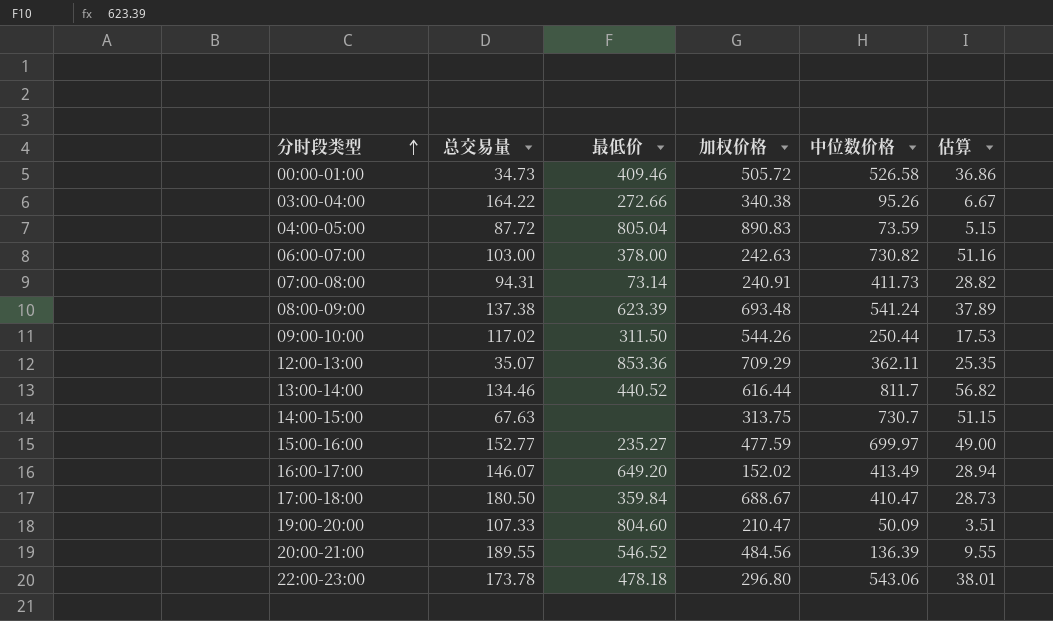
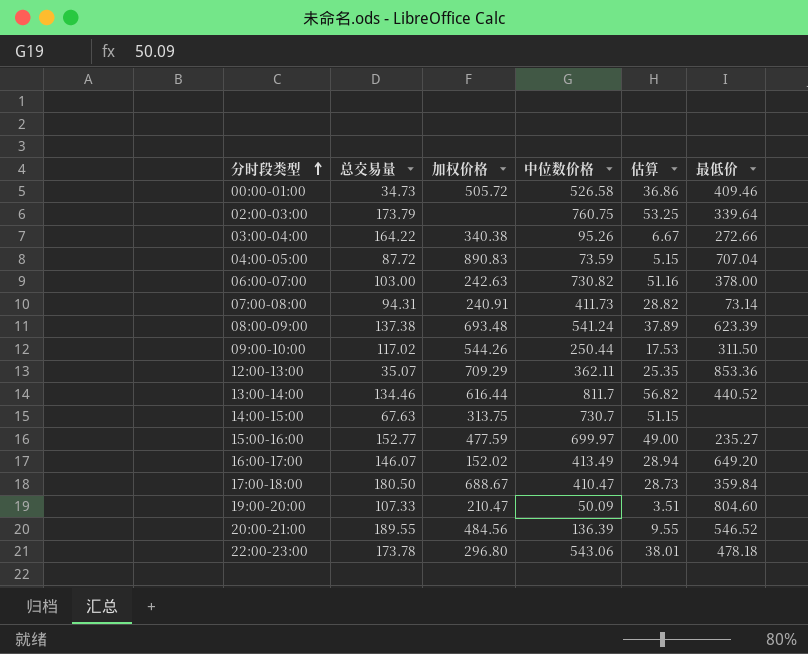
column 最低价 | position: 3 -> 6
row 02:00-03:00: none -> 173.79 | none | 760.75 | 53.25 | 339.64
04:00-05:00 | 最低价: 805.04 -> 707.04

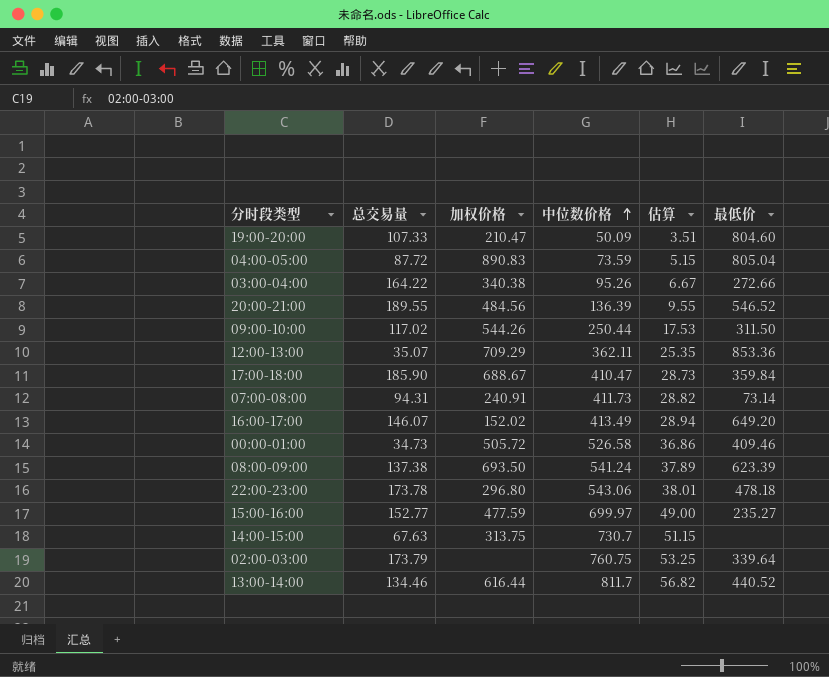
row order: 分时段类型 ascending -> 中位数价格 ascending
row 06:00-07:00: 103.00 | 242.63 | 730.82 | 51.16 | 378.00 -> none
04:00-05:00 | 最低价: 707.04 -> 805.04
17:00-18:00 | 总交易量: 180.50 -> 185.90
08:00-09:00 | 加权价格: 693.48 -> 693.50

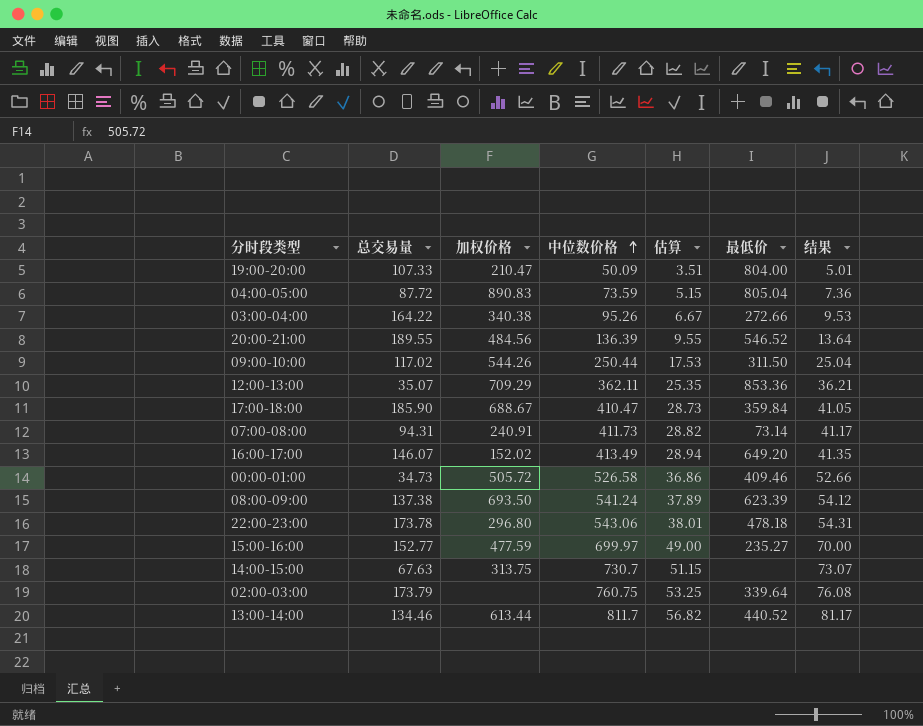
column 结果 | formula: none -> [中位数价格] * 0.1
19:00-20:00 | 最低价: 804.60 -> 804.00
13:00-14:00 | 加权价格: 616.44 -> 613.44

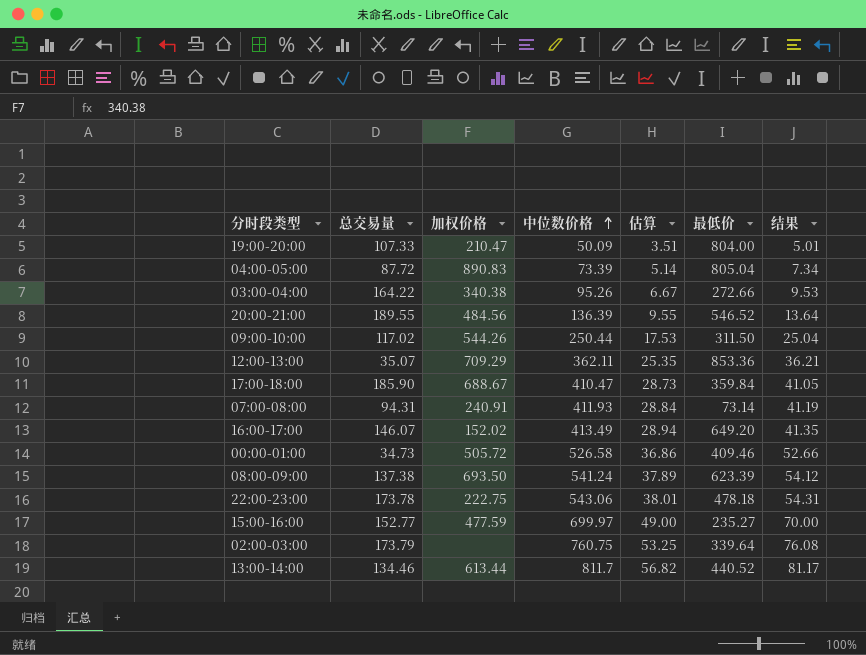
row 14:00-15:00: 67.63 | 313.75 | 730.7 | 51.15 | none | 73.07 -> none
04:00-05:00 | 中位数价格: 73.59 -> 73.39
04:00-05:00 | 估算: 5.15 -> 5.14
04:00-05:00 | 结果: 7.36 -> 7.34
07:00-08:00 | 中位数价格: 411.73 -> 411.93
07:00-08:00 | 估算: 28.82 -> 28.84
07:00-08:00 | 结果: 41.17 -> 41.19
22:00-23:00 | 加权价格: 296.80 -> 222.75

